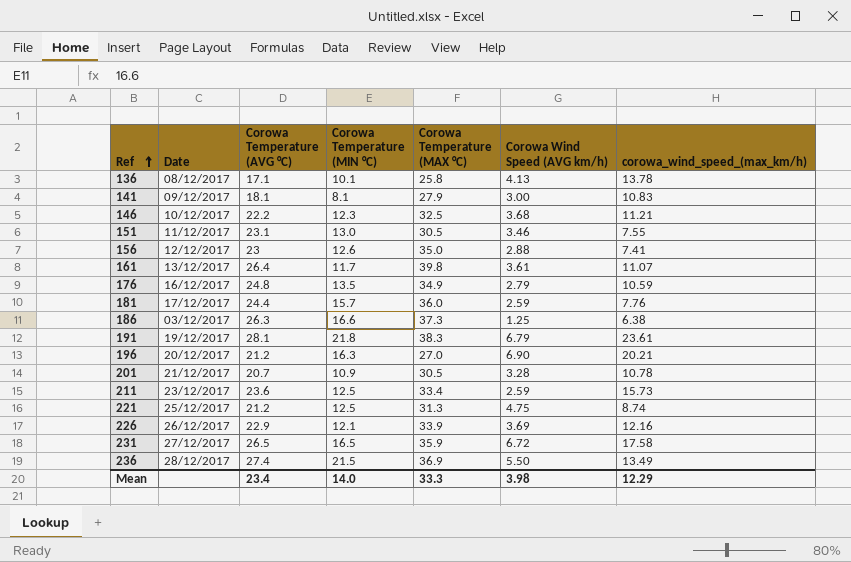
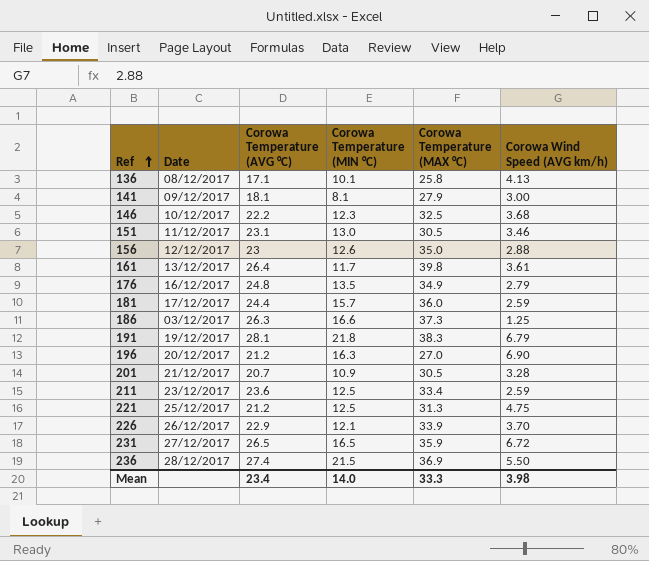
column corowa_wind_speed_(max_km/h) | position: 7 -> none
226 | Corowa Wind Speed (AVG km/h): 3.69 -> 3.70

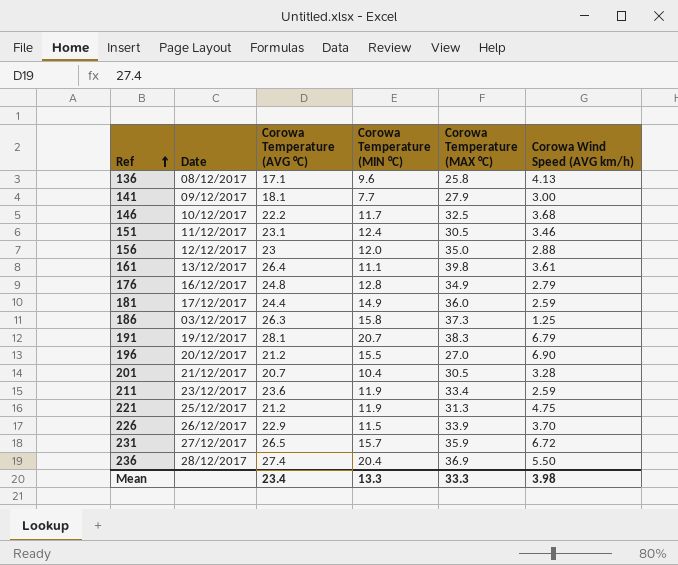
136 | Corowa Temperature (MIN °C): 10.1 -> 9.6
141 | Corowa Temperature (MIN °C): 8.1 -> 7.7
146 | Corowa Temperature (MIN °C): 12.3 -> 11.7
151 | Corowa Temperature (MIN °C): 13.0 -> 12.4
156 | Corowa Temperature (MIN °C): 12.6 -> 12.0
161 | Corowa Temperature (MIN °C): 11.7 -> 11.1
176 | Corowa Temperature (MIN °C): 13.5 -> 12.8
181 | Corowa Temperature (MIN °C): 15.7 -> 14.9
186 | Corowa Temperature (MIN °C): 16.6 -> 15.8
191 | Corowa Temperature (MIN °C): 21.8 -> 20.7
196 | Corowa Temperature (MIN °C): 16.3 -> 15.5
201 | Corowa Temperature (MIN °C): 10.9 -> 10.4
211 | Corowa Temperature (MIN °C): 12.5 -> 11.9
221 | Corowa Temperature (MIN °C): 12.5 -> 11.9
226 | Corowa Temperature (MIN °C): 12.1 -> 11.5
231 | Corowa Temperature (MIN °C): 16.5 -> 15.7
236 | Corowa Temperature (MIN °C): 21.5 -> 20.4
Mean | Corowa Temperature (MIN °C): 14.0 -> 13.3

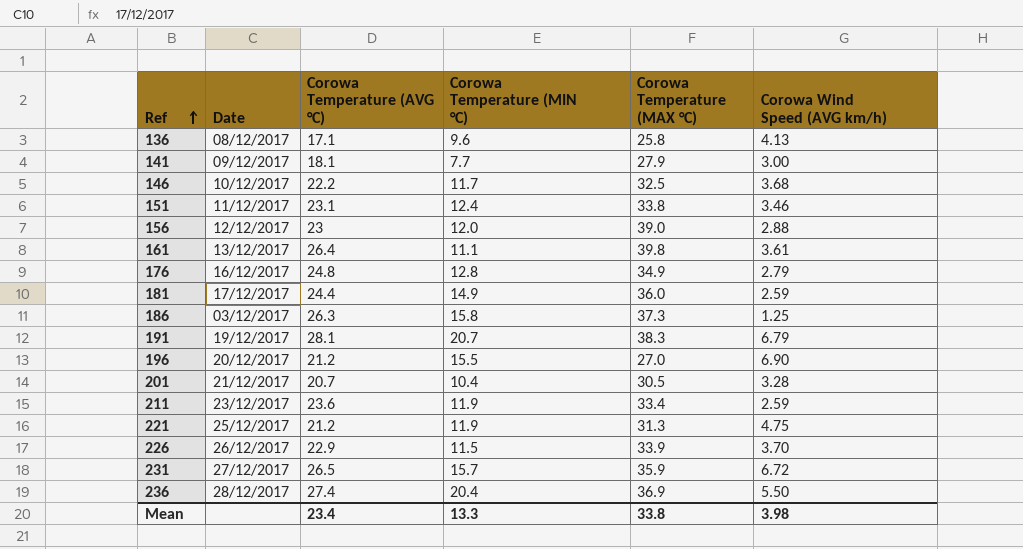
151 | Corowa Temperature (MAX °C): 30.5 -> 33.8
156 | Corowa Temperature (MAX °C): 35.0 -> 39.0
Mean | Corowa Temperature (MAX °C): 33.3 -> 33.8

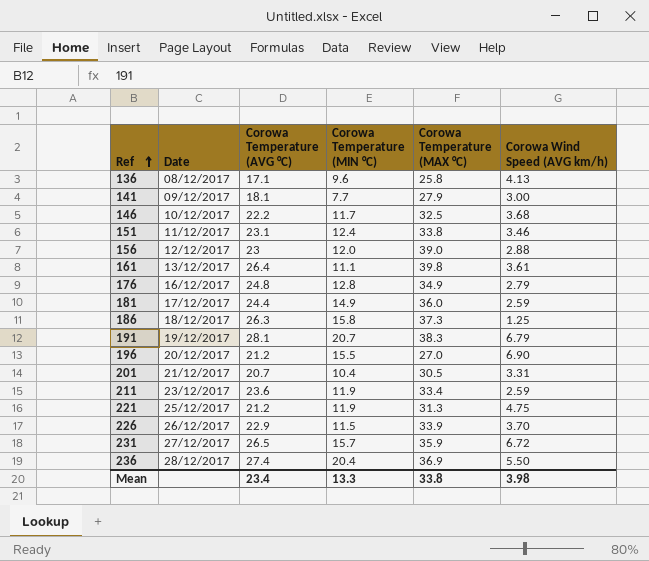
186 | Date: 03/12/2017 -> 18/12/2017
201 | Corowa Wind Speed (AVG km/h): 3.28 -> 3.31

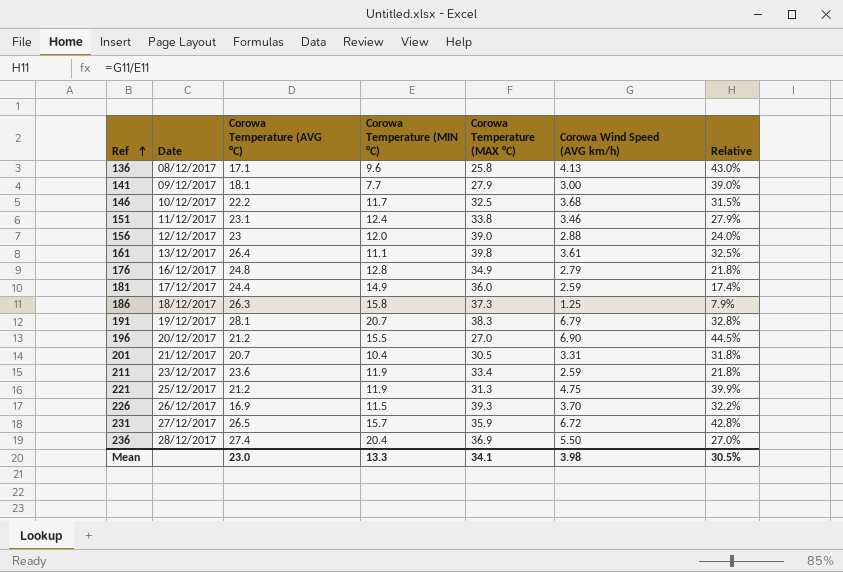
column Relative | formula: none -> [Corowa Wind Speed (AVG km/h)] / [Corowa Temperature (MIN °C)]
226 | Corowa Temperature (AVG °C): 22.9 -> 16.9
226 | Corowa Temperature (MAX °C): 33.9 -> 39.3
Mean | Corowa Temperature (AVG °C): 23.4 -> 23.0
Mean | Corowa Temperature (MAX °C): 33.8 -> 34.1

